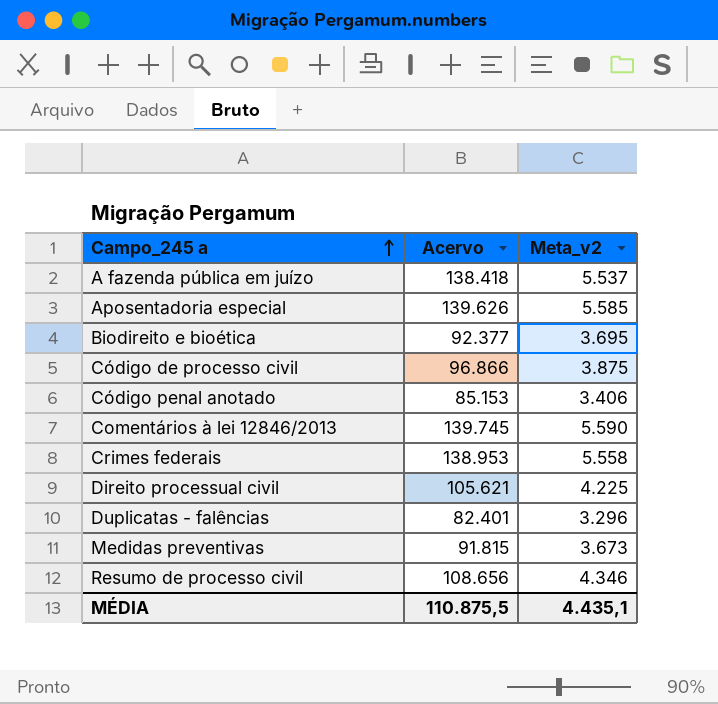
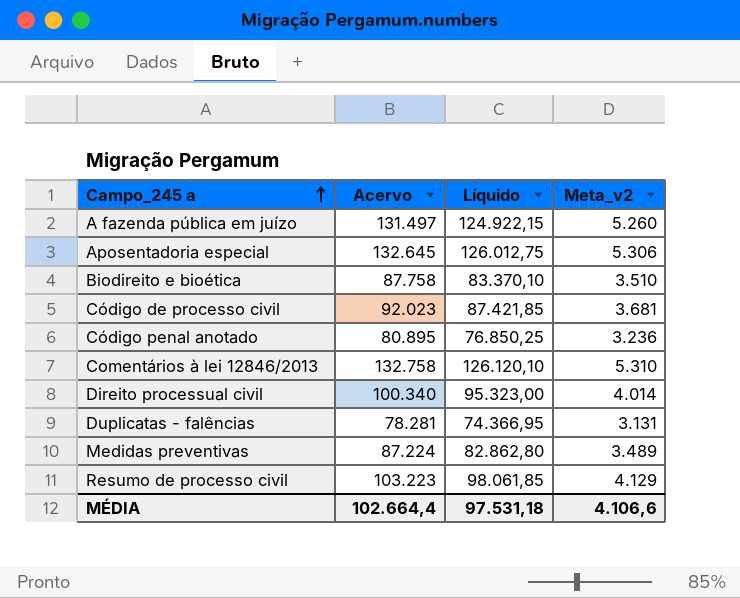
column Líquido | formula: none -> [Acervo] * 0,95
row Crimes federais: 138.953 | 5.558 -> none
A fazenda pública em juízo | Acervo: 138.418 -> 131.497
A fazenda pública em juízo | Meta_v2: 5.537 -> 5.260
Aposentadoria especial | Acervo: 139.626 -> 132.645
Aposentadoria especial | Meta_v2: 5.585 -> 5.306
Biodireito e bioética | Acervo: 92.377 -> 87.758
Biodireito e bioética | Meta_v2: 3.695 -> 3.510
Código de processo civil | Acervo: 96.866 -> 92.023
Código de processo civil | Meta_v2: 3.875 -> 3.681
Código penal anotado | Acervo: 85.153 -> 80.895
Código penal anotado | Meta_v2: 3.406 -> 3.236
Comentários à lei 12846/2013 | Acervo: 139.745 -> 132.758
Comentários à lei 12846/2013 | Meta_v2: 5.590 -> 5.310
Direito processual civil | Acervo: 105.621 -> 100.340
Direito processual civil | Meta_v2: 4.225 -> 4.014
Duplicatas - falências | Acervo: 82.401 -> 78.281
Duplicatas - falências | Meta_v2: 3.296 -> 3.131
Medidas preventivas | Acervo: 91.815 -> 87.224
Medidas preventivas | Meta_v2: 3.673 -> 3.489
Resumo de processo civil | Acervo: 108.656 -> 103.223
Resumo de processo civil | Meta_v2: 4.346 -> 4.129
MÉDIA | Acervo: 110.875,5 -> 102.664,4
MÉDIA | Meta_v2: 4.435,1 -> 4.106,6

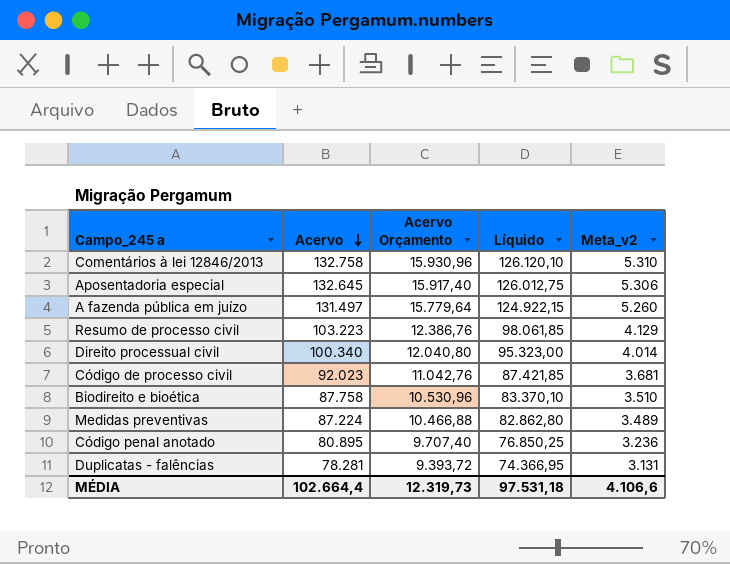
row order: Campo_245 a ascending -> Acervo descending
column Acervo Orçamento | formula: none -> [Acervo] * 0,12

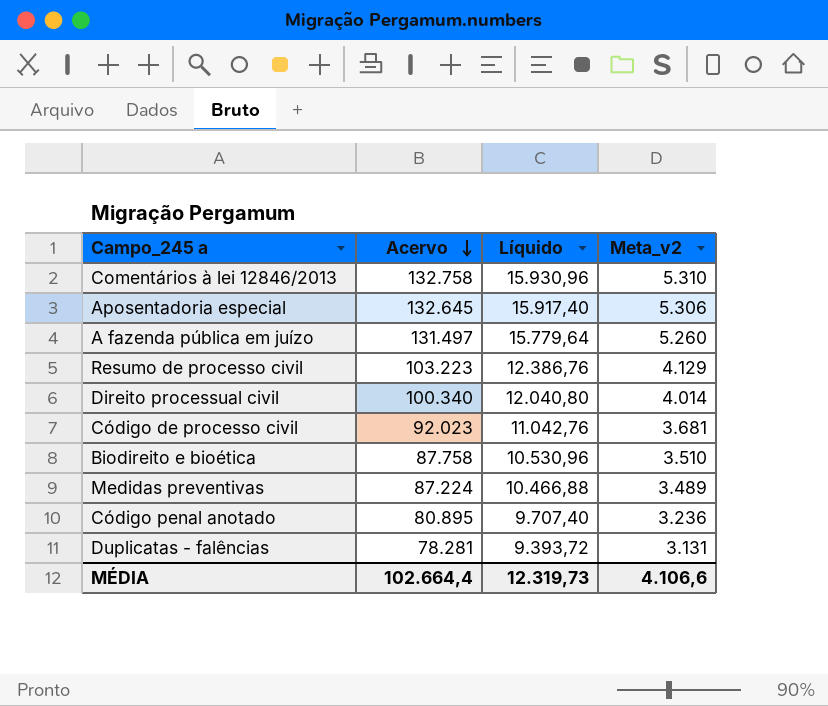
column Acervo Orçamento | formula: [Acervo] * 0,12 -> none
column Líquido | formula: [Acervo] * 0,95 -> [Acervo] * 0,12
MÉDIA | Líquido: 97.531,18 -> 12.319,73

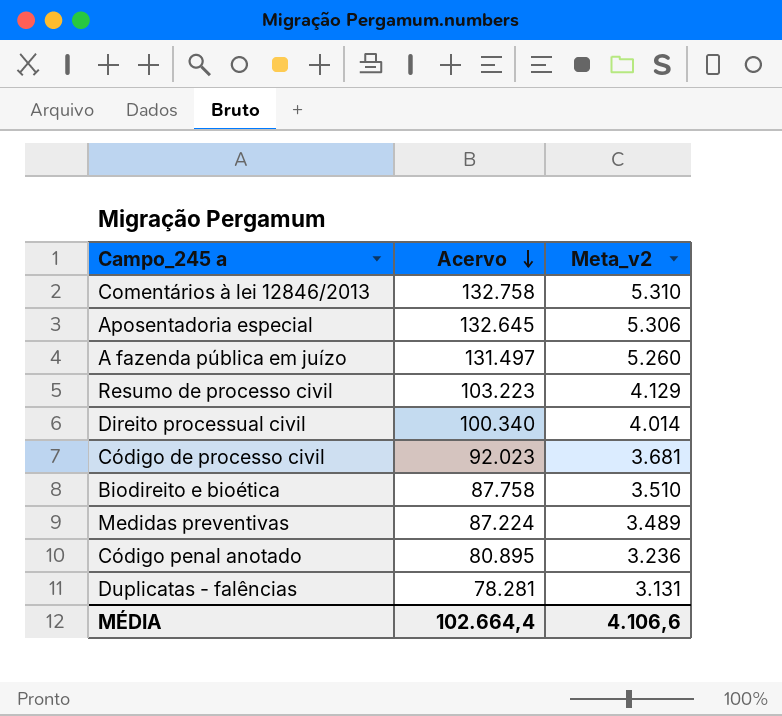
column Líquido | formula: [Acervo] * 0,12 -> none

